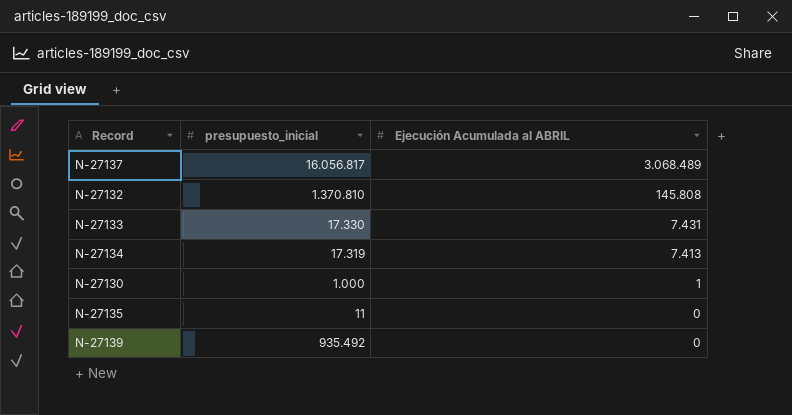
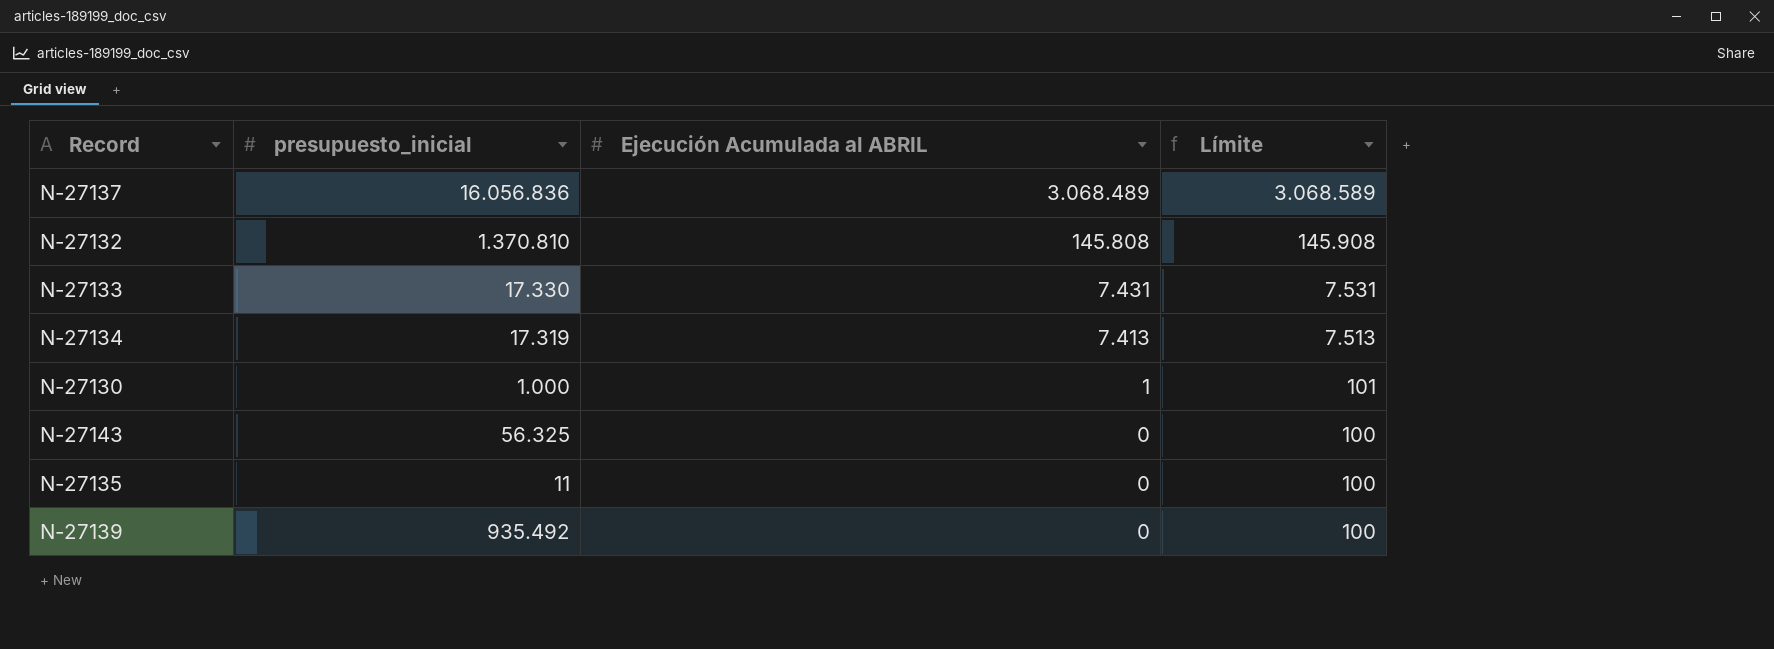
column Límite | formula: none -> [Ejecución Acumulada al ABRIL] + 100
N-27137 | presupuesto_inicial: 16.056.817 -> 16.056.836
row N-27143: none -> 56.325 | 0 | 100

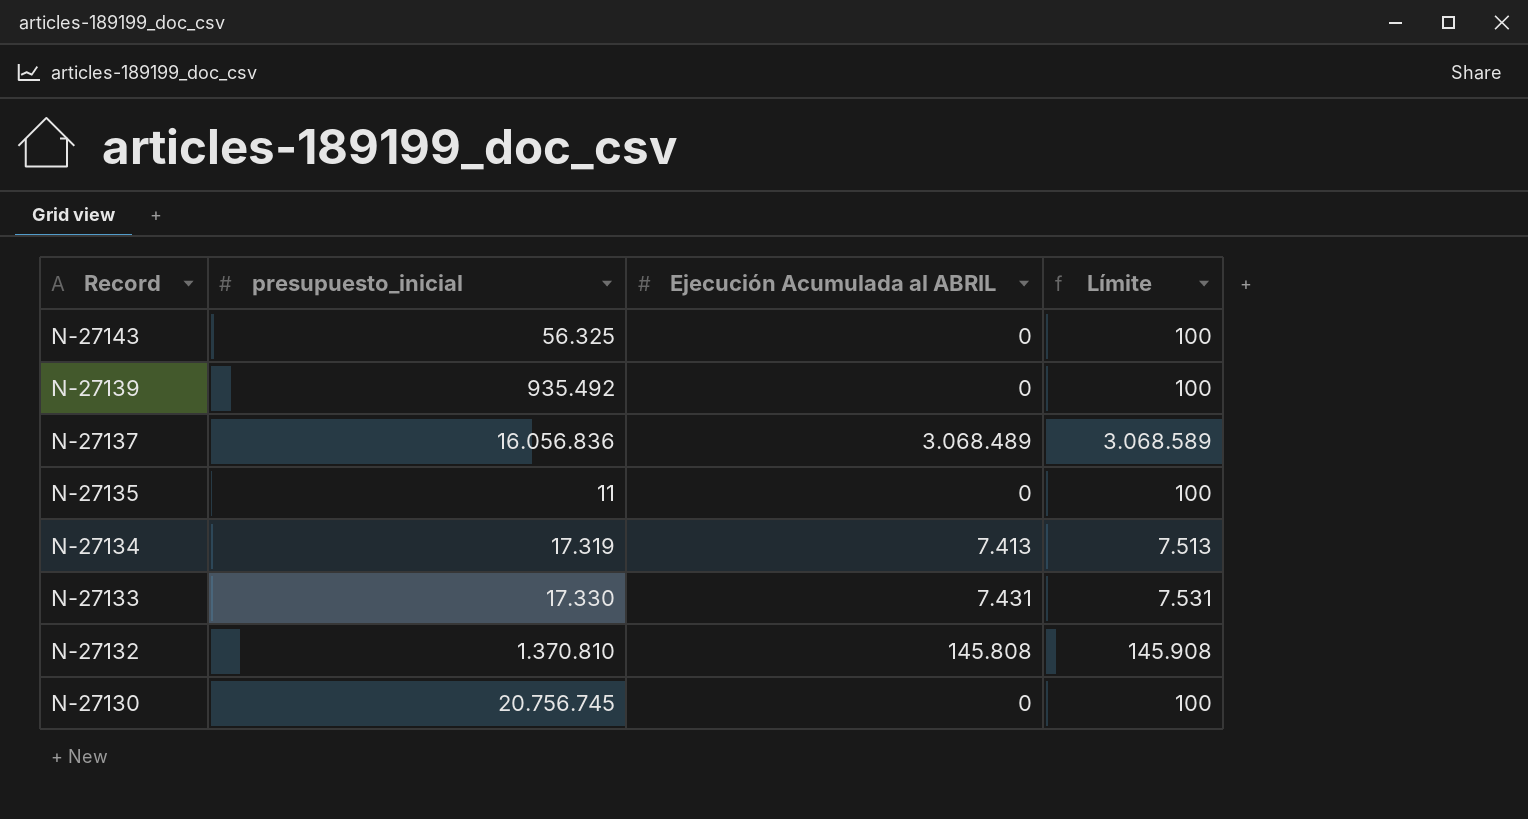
row order: Ejecución Acumulada al ABRIL descending -> Record descending
N-27130 | presupuesto_inicial: 1.000 -> 20.756.745
N-27130 | Ejecución Acumulada al ABRIL: 1 -> 0
N-27130 | Límite: 101 -> 100

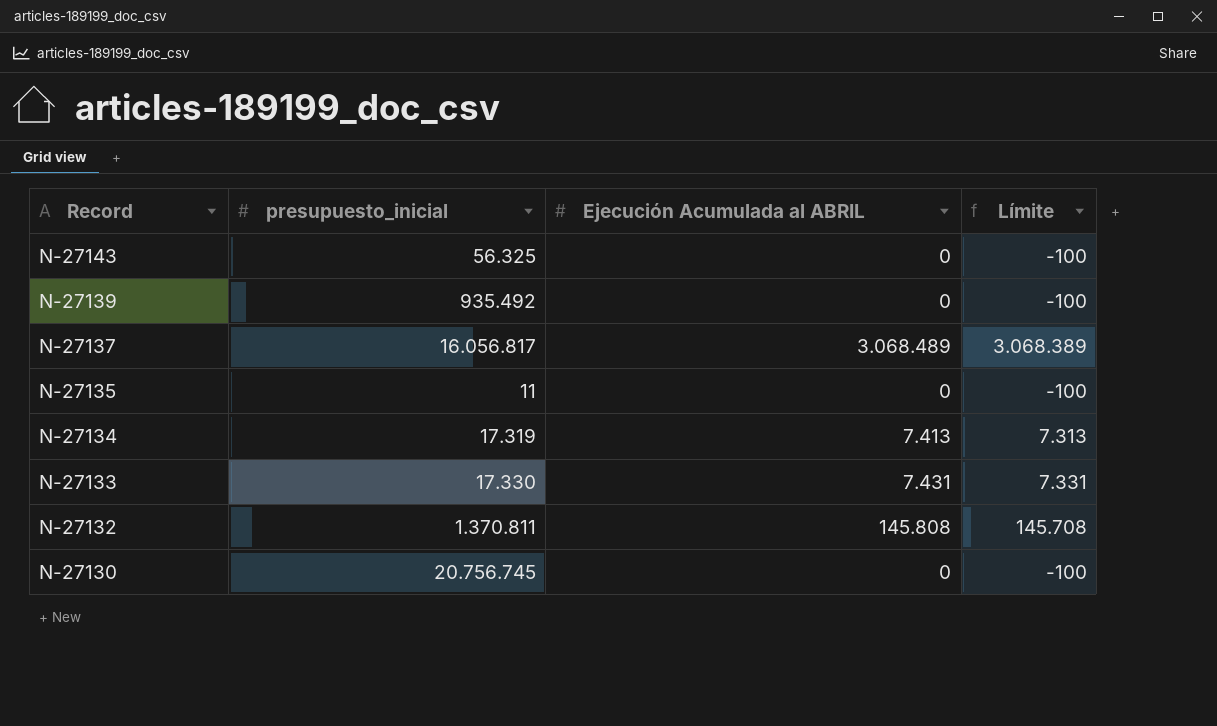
column Límite | formula: [Ejecución Acumulada al ABRIL] + 100 -> [Ejecución Acumulada al ABRIL] - 100
N-27137 | presupuesto_inicial: 16.056.836 -> 16.056.817
N-27132 | presupuesto_inicial: 1.370.810 -> 1.370.811

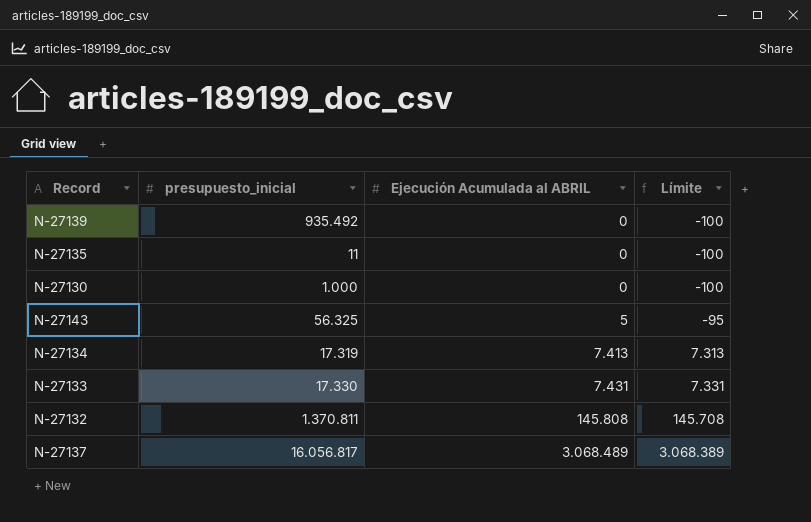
row order: Record descending -> Ejecución Acumulada al ABRIL ascending
N-27130 | presupuesto_inicial: 20.756.745 -> 1.000
N-27143 | Ejecución Acumulada al ABRIL: 0 -> 5
N-27143 | Límite: -100 -> -95

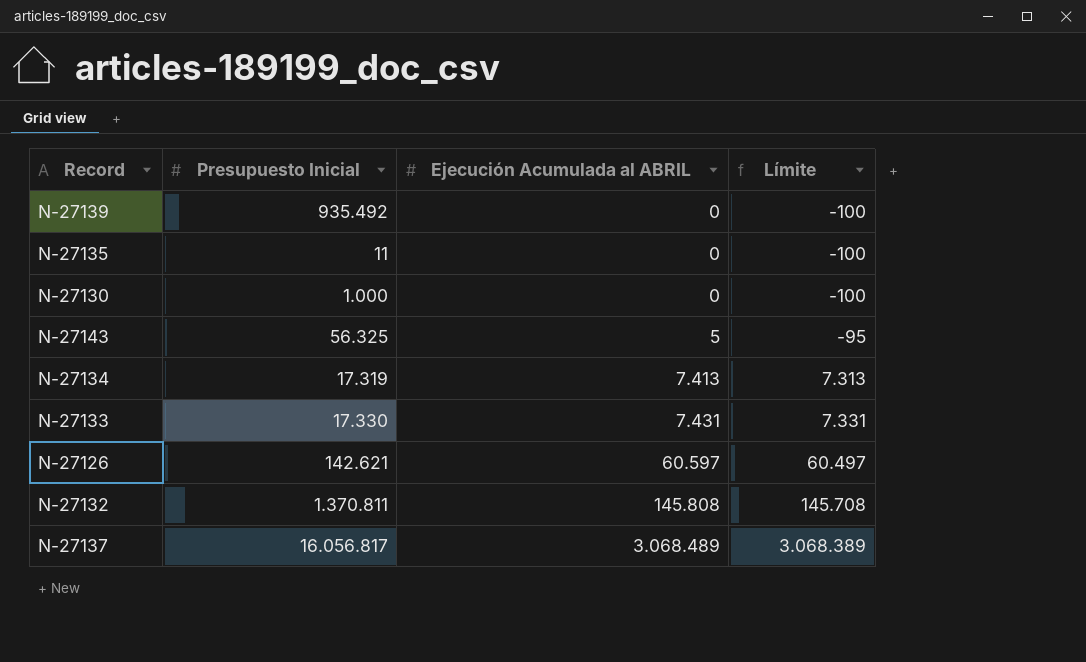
column name: presupuesto_inicial -> Presupuesto Inicial
row N-27126: none -> 142.621 | 60.597 | 60.497

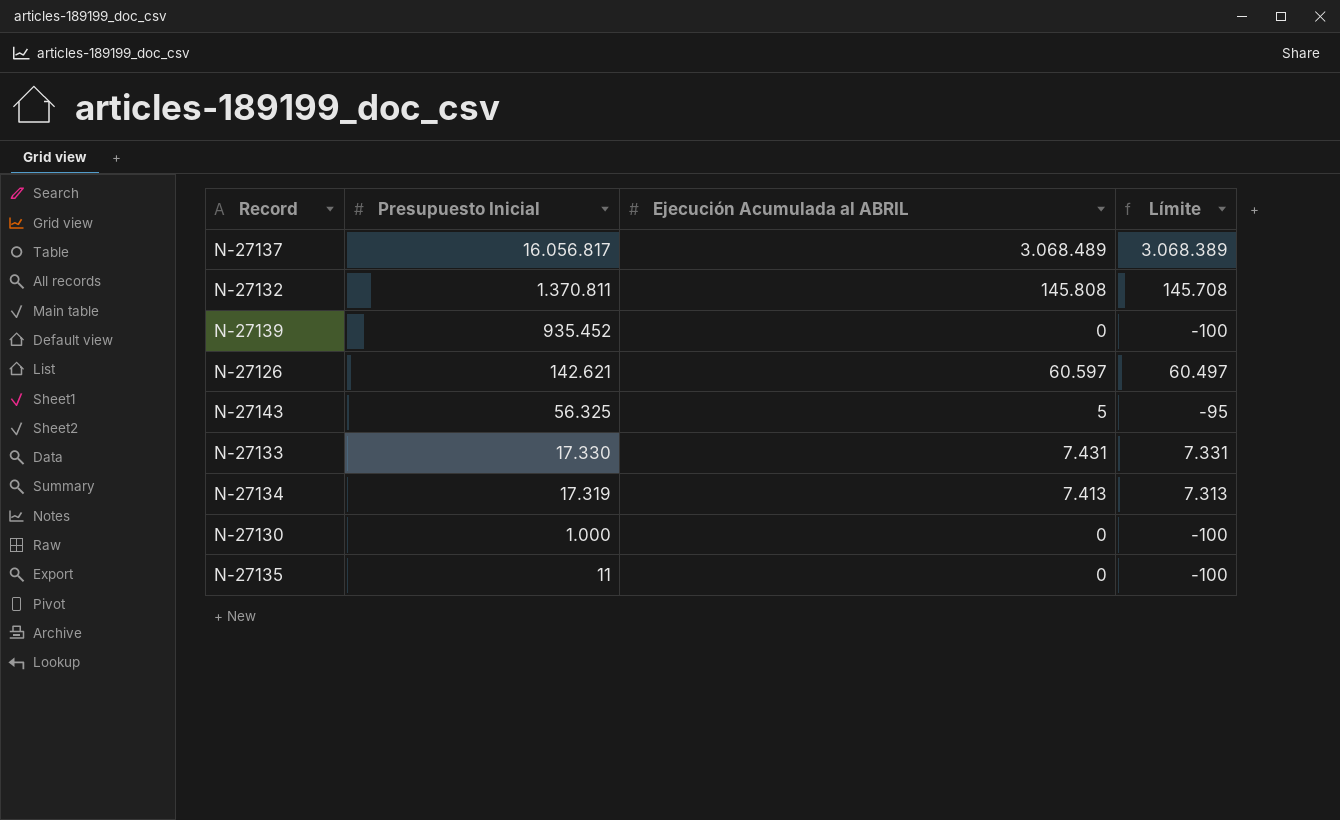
row order: Ejecución Acumulada al ABRIL ascending -> Presupuesto Inicial descending
N-27139 | Presupuesto Inicial: 935.492 -> 935.452

